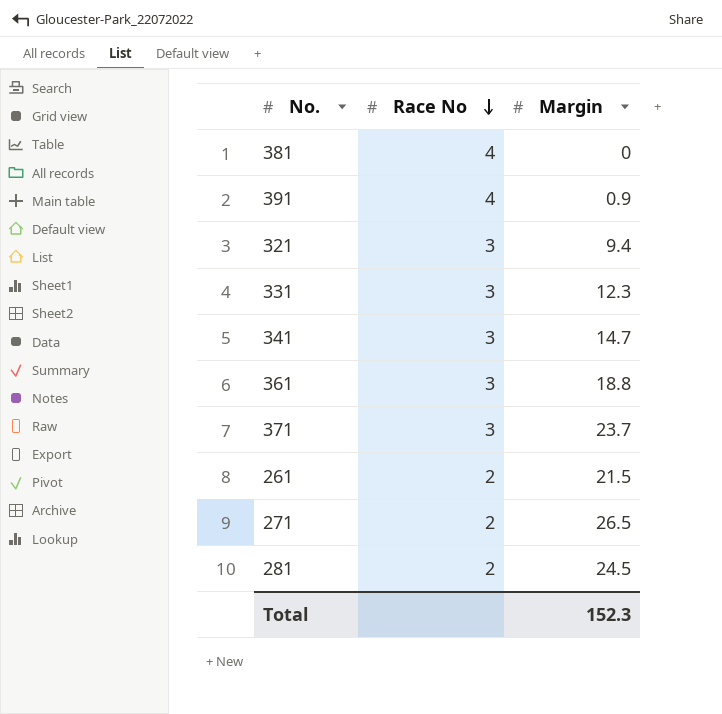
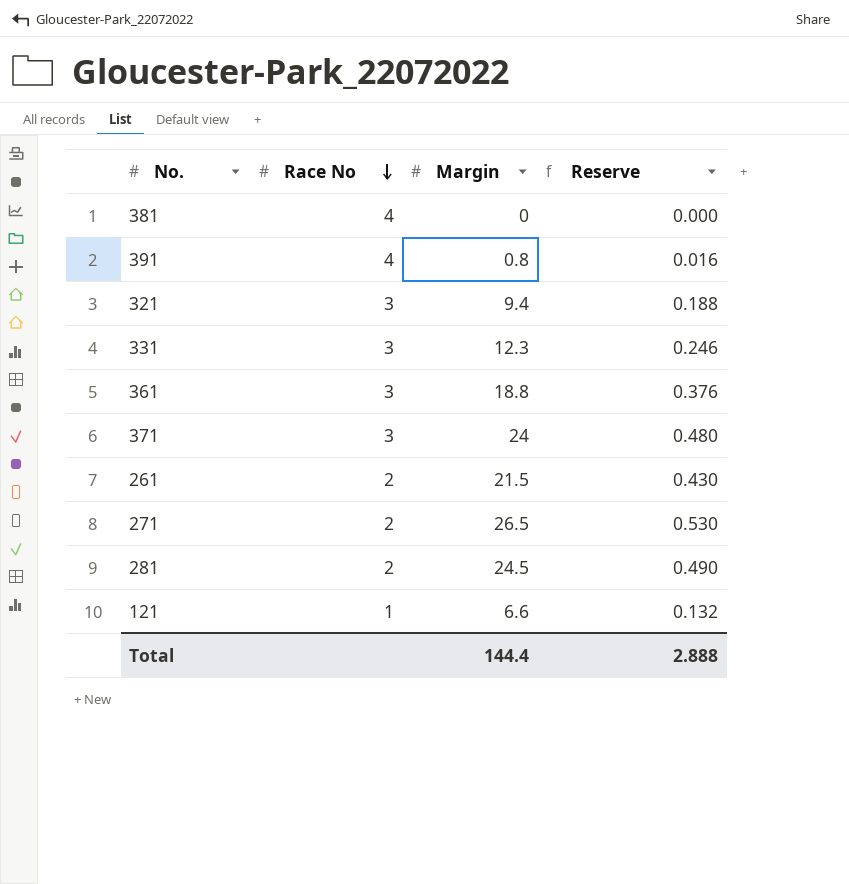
column Reserve | formula: none -> [Margin] * 0.02
row 341: 3 | 14.7 -> none
391 | Margin: 0.9 -> 0.8
371 | Margin: 23.7 -> 24
row 121: none -> 1 | 6.6 | 0.132
Total | Margin: 152.3 -> 144.4

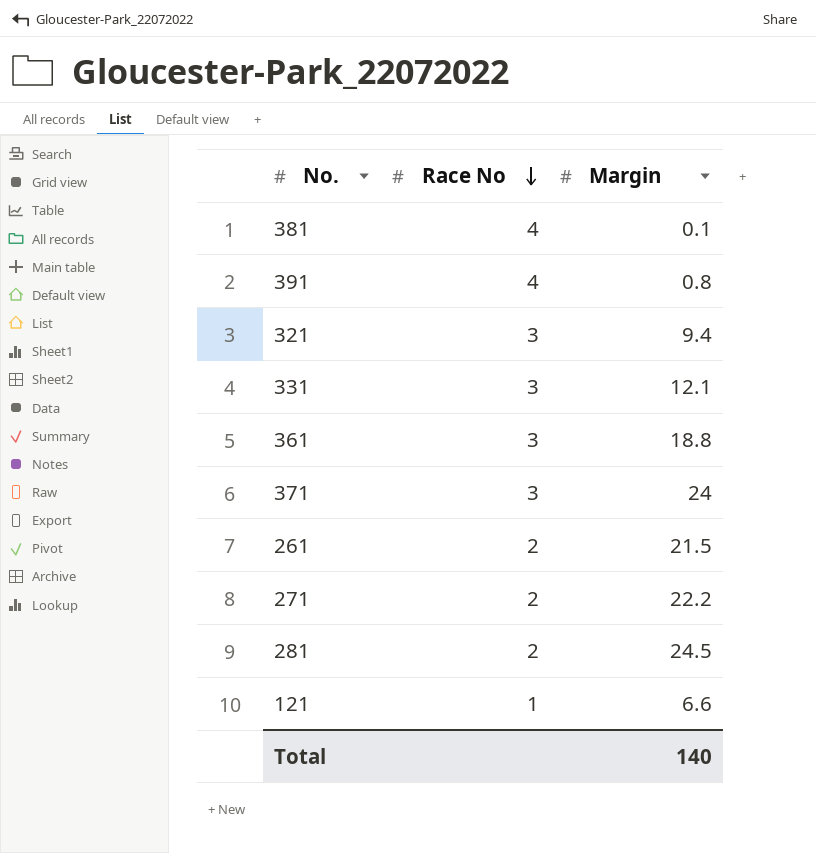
column Reserve | formula: [Margin] * 0.02 -> none
381 | Margin: 0 -> 0.1
331 | Margin: 12.3 -> 12.1
271 | Margin: 26.5 -> 22.2
Total | Margin: 144.4 -> 140

